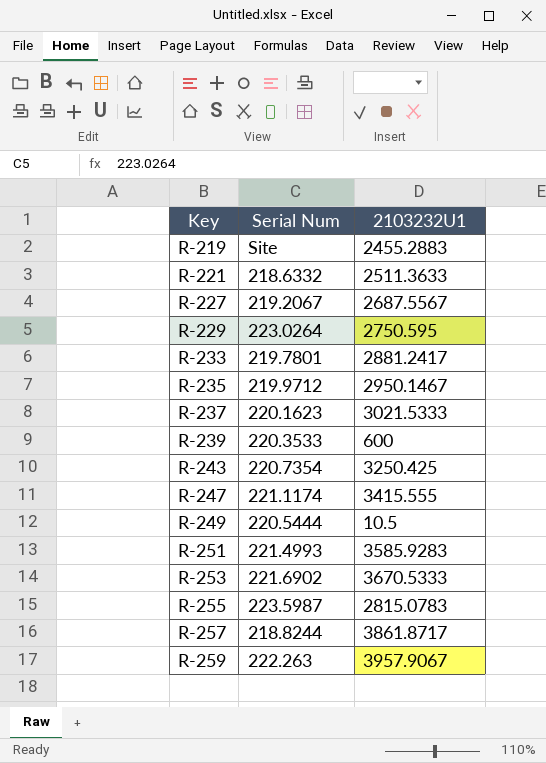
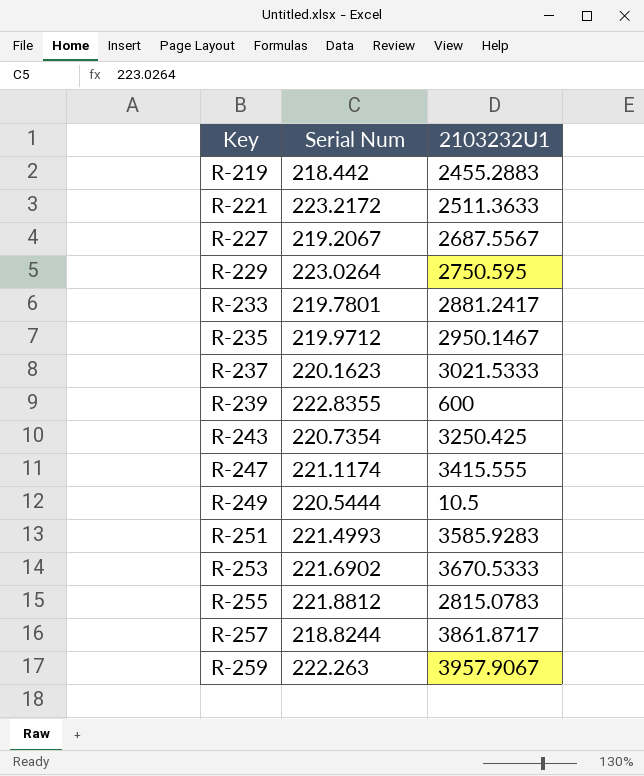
R-219 | Serial Num: Site -> 218.442
R-221 | Serial Num: 218.6332 -> 223.2172
R-239 | Serial Num: 220.3533 -> 222.8355
R-255 | Serial Num: 223.5987 -> 221.8812

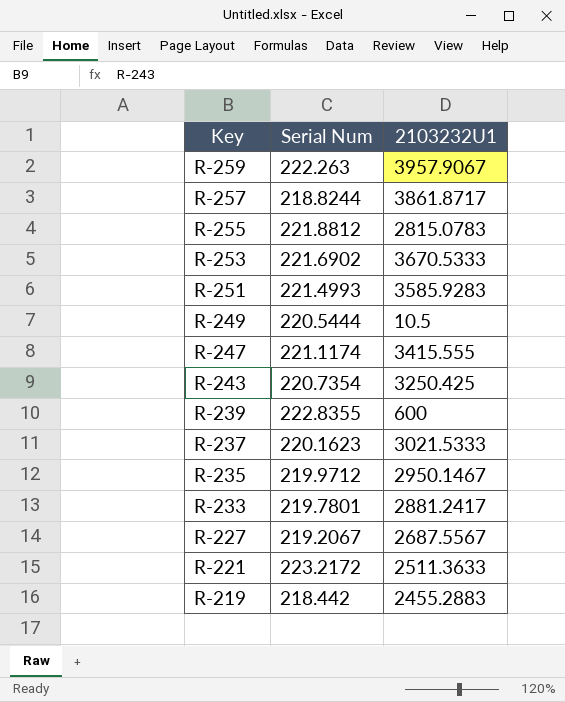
row order: Key ascending -> Key descending
row R-229: 223.0264 | 2750.595 -> none

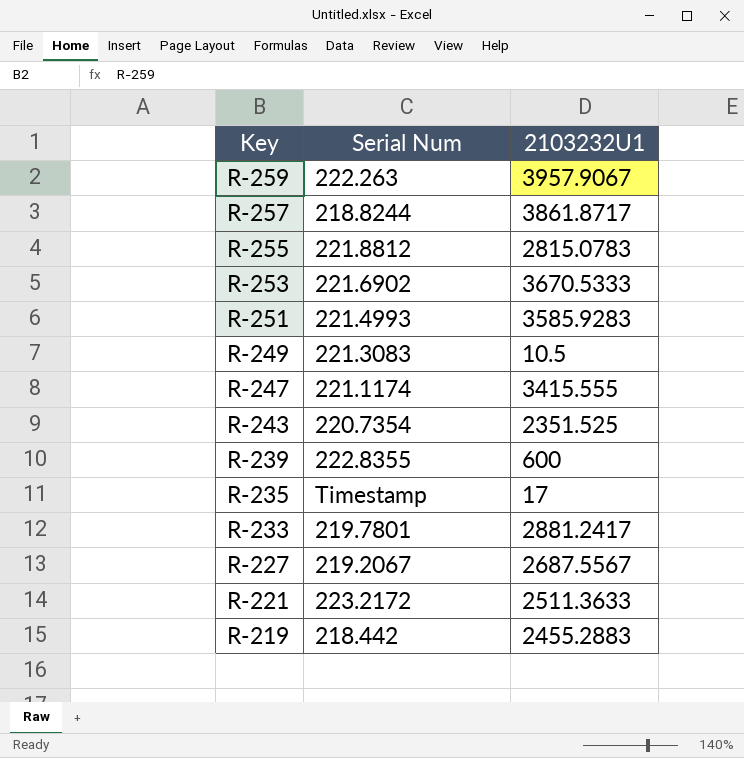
row R-237: 220.1623 | 3021.5333 -> none
R-249 | Serial Num: 220.5444 -> 221.3083
R-243 | 2103232U1: 3250.425 -> 2351.525
R-235 | Serial Num: 219.9712 -> Timestamp
R-235 | 2103232U1: 2950.1467 -> 17

